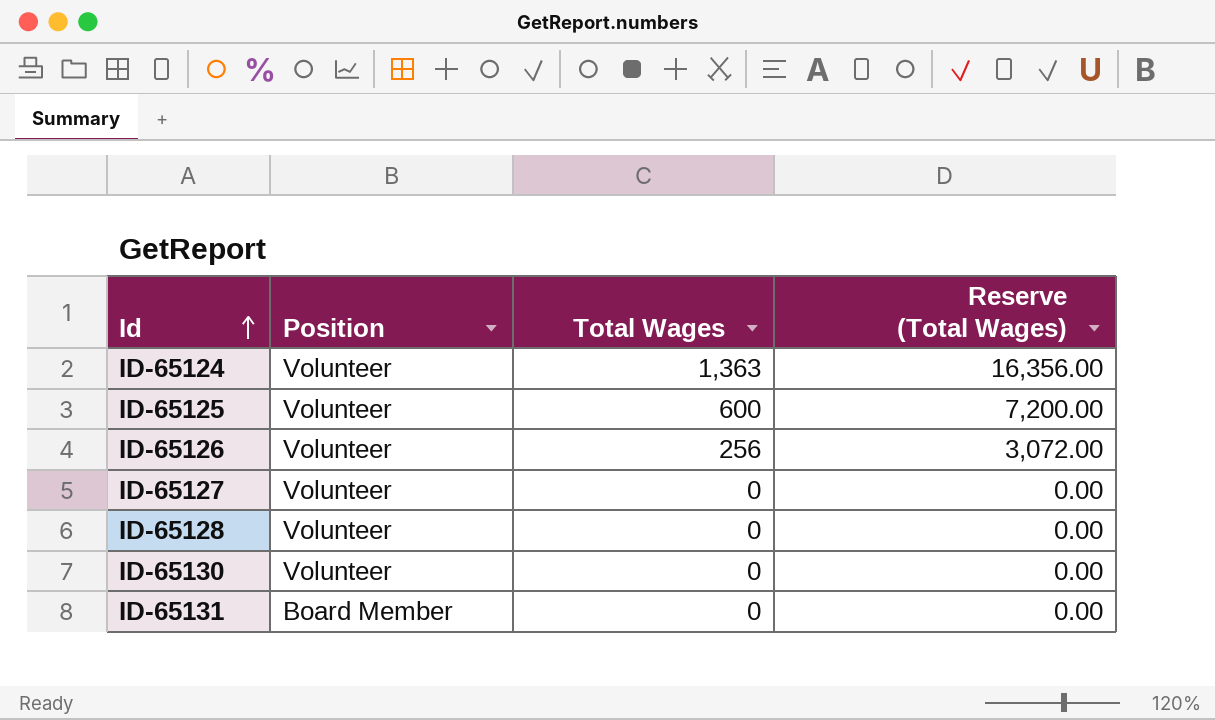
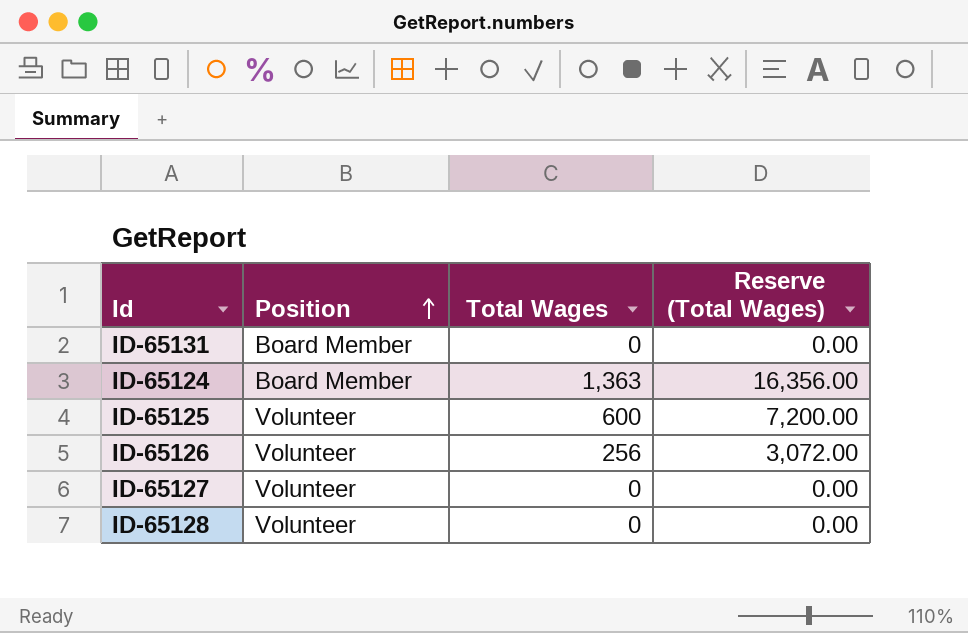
row order: Id ascending -> Position ascending
row ID-65130: Volunteer | 0 | 0.00 -> none
ID-65124 | Position: Volunteer -> Board Member

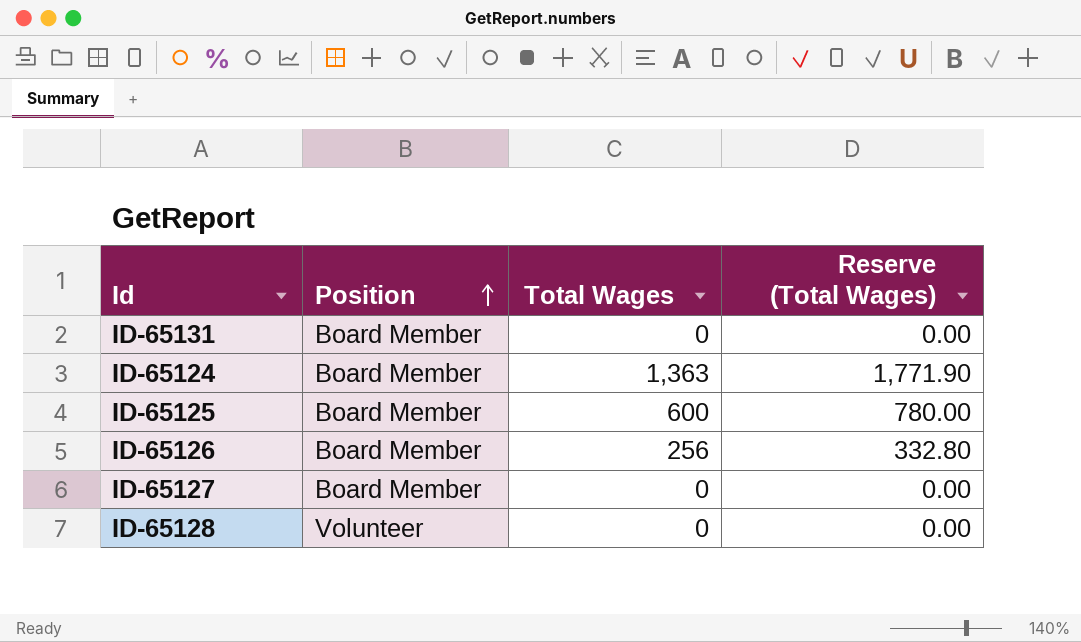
column Reserve (Total Wages) | formula: [Total Wages] * 12 -> [Total Wages] * 1.3
ID-65125 | Position: Volunteer -> Board Member
ID-65126 | Position: Volunteer -> Board Member
ID-65127 | Position: Volunteer -> Board Member

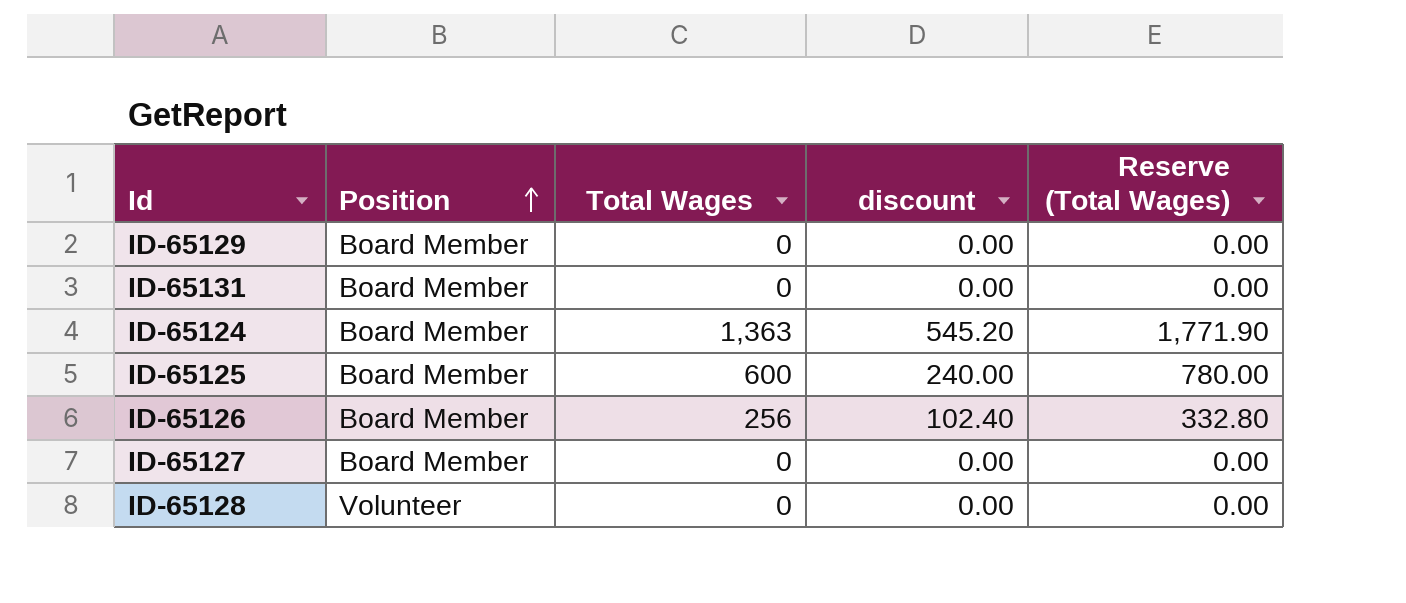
column discount | formula: none -> [Total Wages] * 0.4
row ID-65129: none -> Board Member | 0 | 0.00 | 0.00

